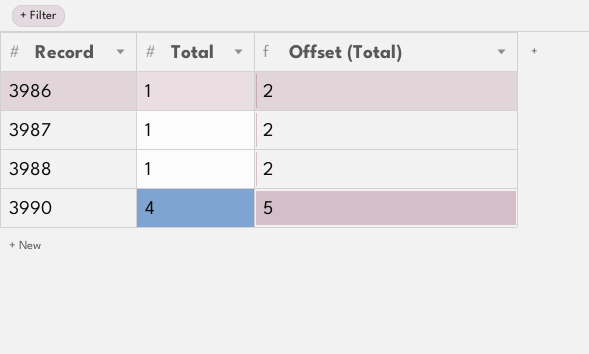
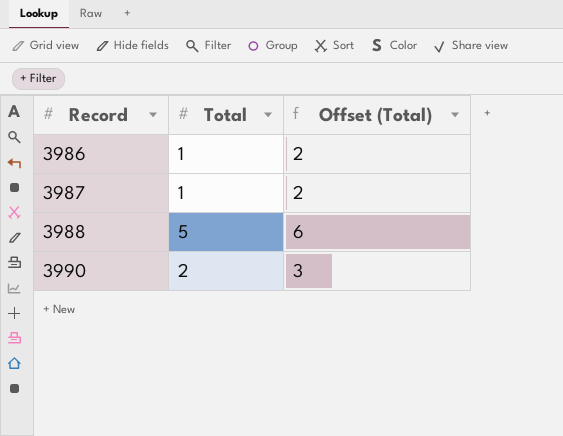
3988 | Total: 1 -> 5
3988 | Offset (Total): 2 -> 6
3990 | Total: 4 -> 2
3990 | Offset (Total): 5 -> 3

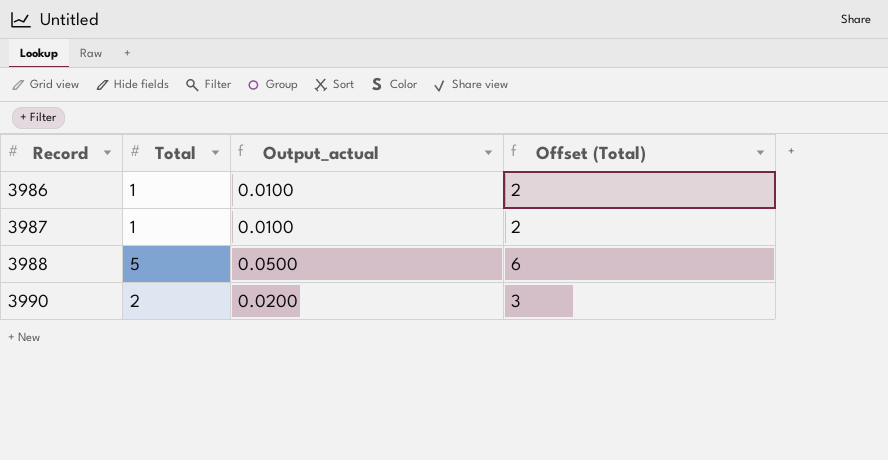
column Output_actual | formula: none -> [Total] * 0.01

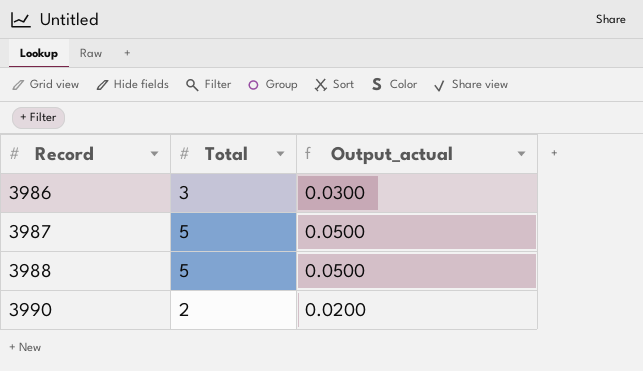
column Offset (Total) | formula: [Total] + 1 -> none
3986 | Total: 1 -> 3
3986 | Output_actual: 0.0100 -> 0.0300
3987 | Total: 1 -> 5
3987 | Output_actual: 0.0100 -> 0.0500

